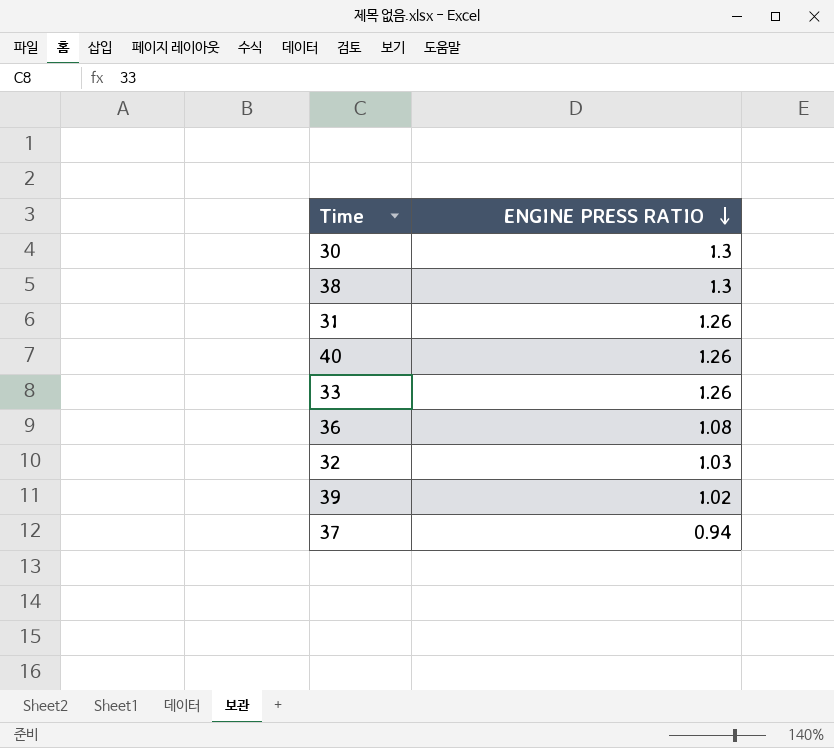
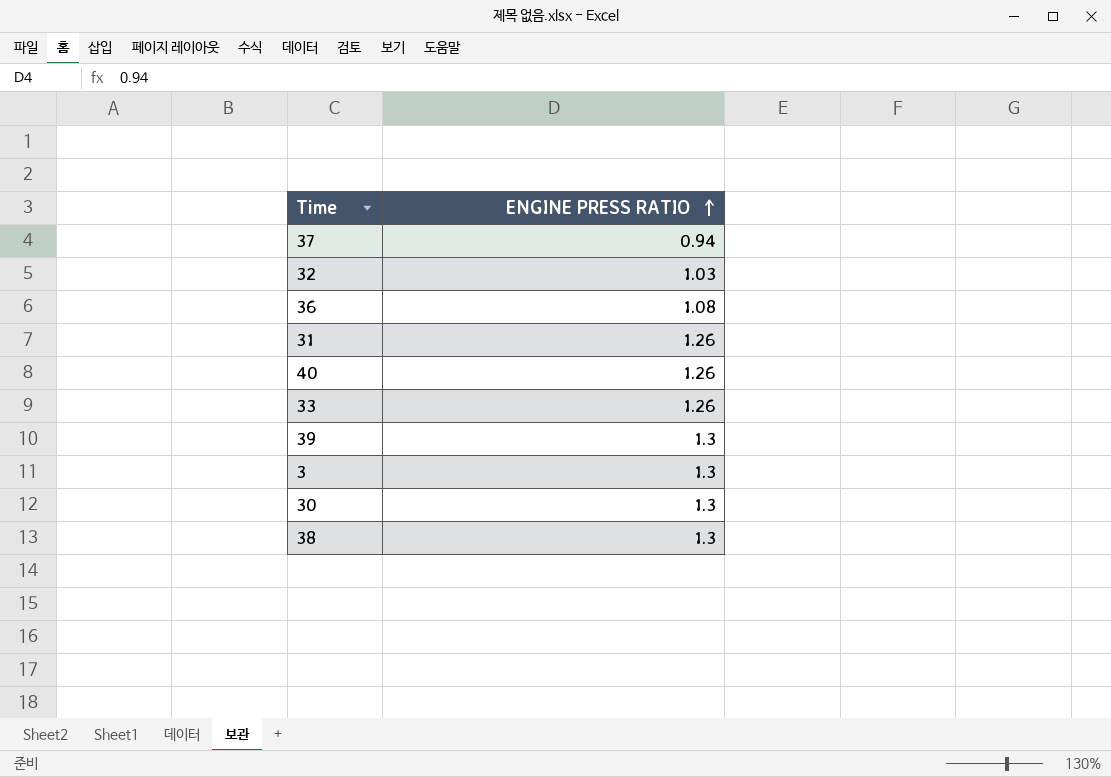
row order: ENGINE PRESS RATIO descending -> ENGINE PRESS RATIO ascending
39 | ENGINE PRESS RATIO: 1.02 -> 1.3
row 3: none -> 1.3

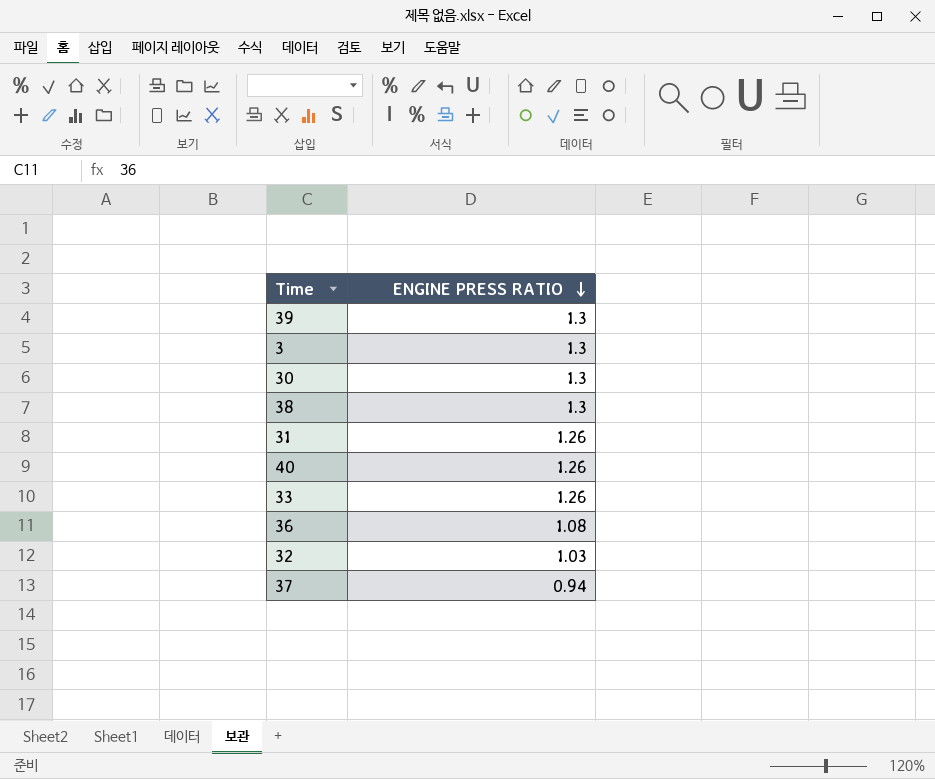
row order: ENGINE PRESS RATIO ascending -> ENGINE PRESS RATIO descending

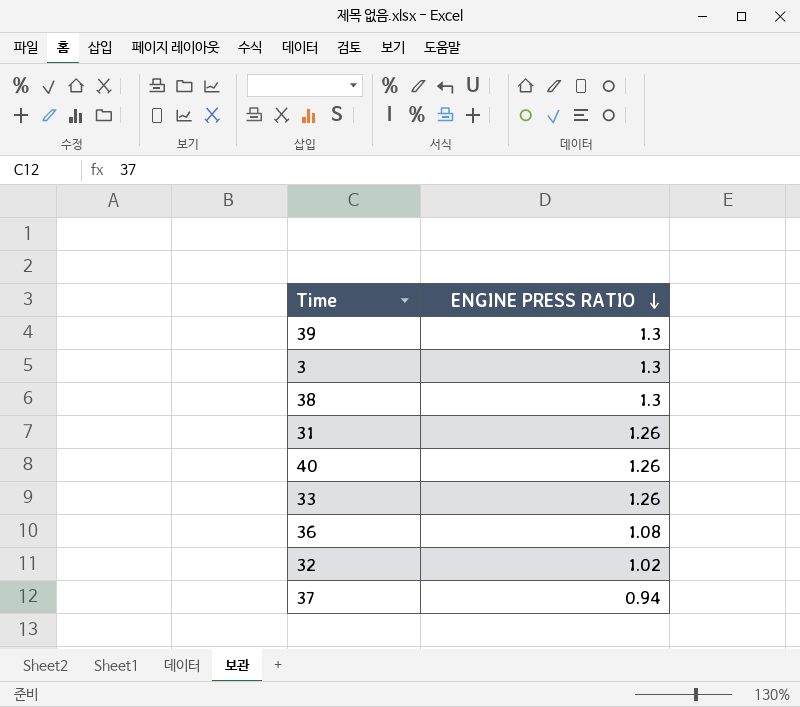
row 30: 1.3 -> none
32 | ENGINE PRESS RATIO: 1.03 -> 1.02

